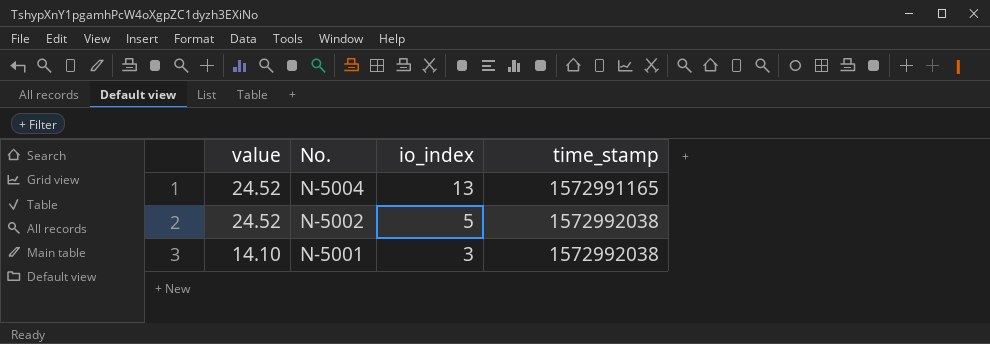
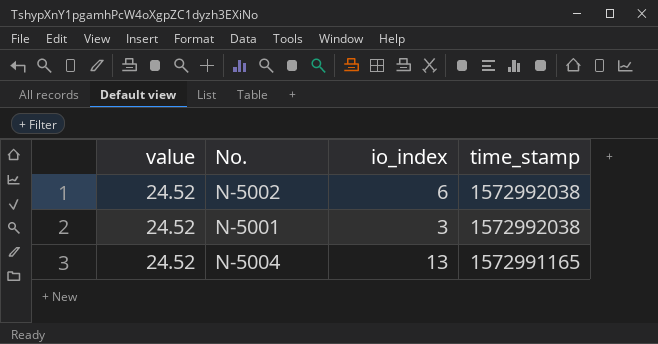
row order: value descending -> time_stamp descending
N-5002 | io_index: 5 -> 6
N-5001 | value: 14.10 -> 24.52

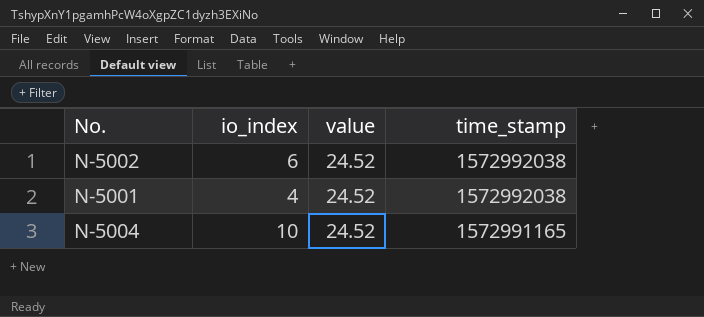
column value | position: 1 -> 3
N-5001 | io_index: 3 -> 4
N-5004 | io_index: 13 -> 10

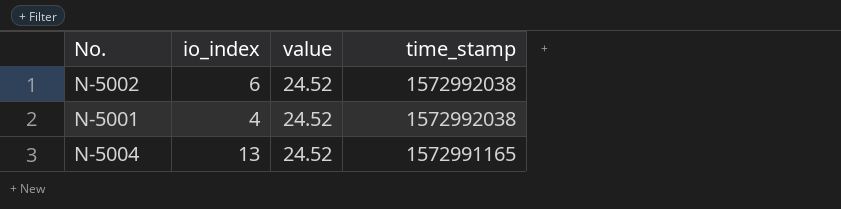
N-5004 | io_index: 10 -> 13

